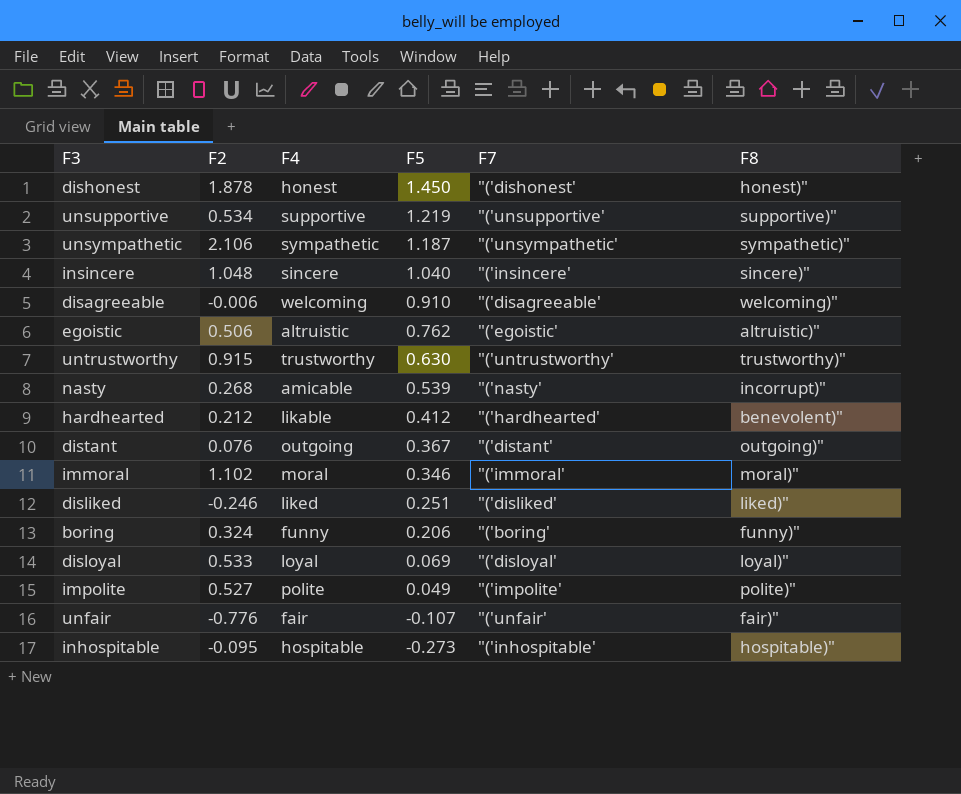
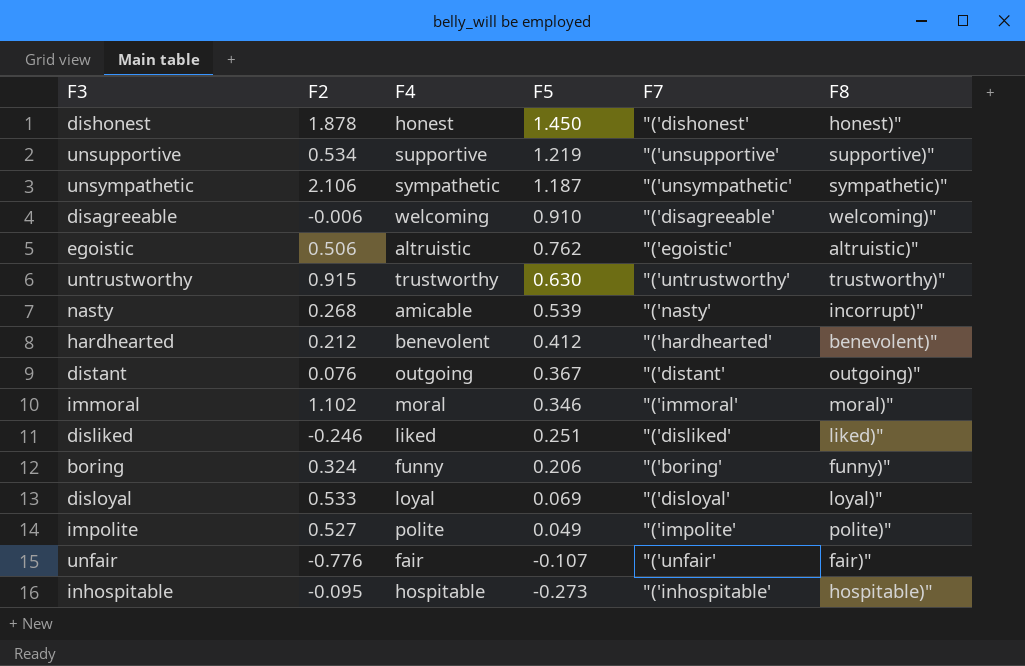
row insincere: 1.048 | sincere | 1.040 | "('insincere' | sincere)" -> none
hardhearted | F4: likable -> benevolent

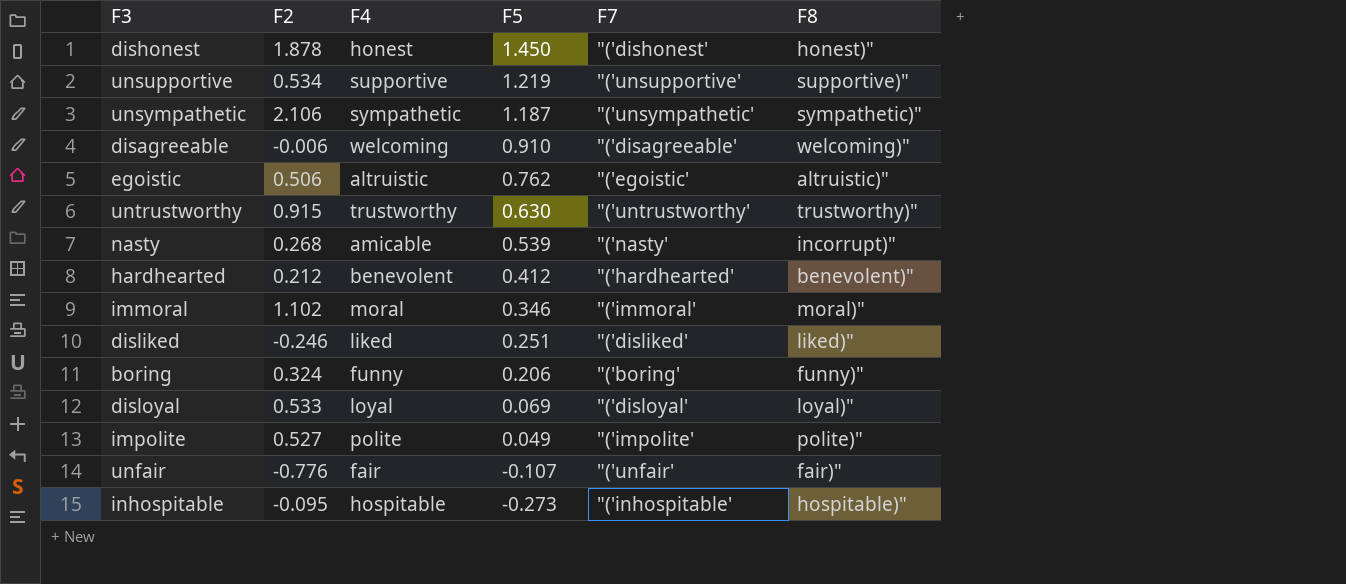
row distant: 0.076 | outgoing | 0.367 | "('distant' | outgoing)" -> none

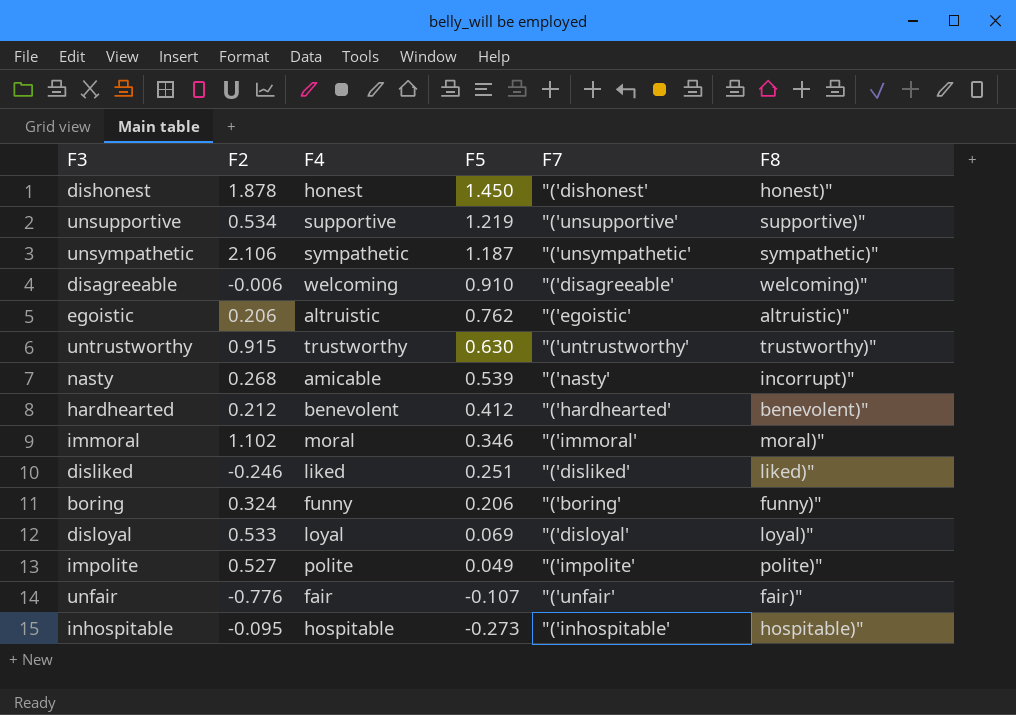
egoistic | F2: 0.506 -> 0.206

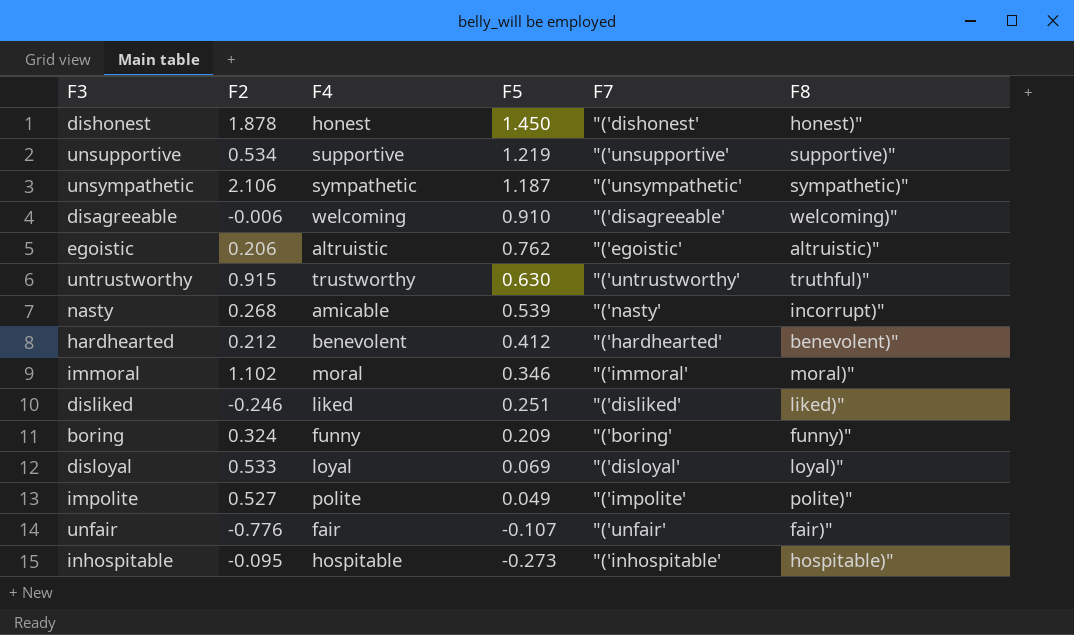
untrustworthy | F8: trustworthy)" -> truthful)"
boring | F5: 0.206 -> 0.209

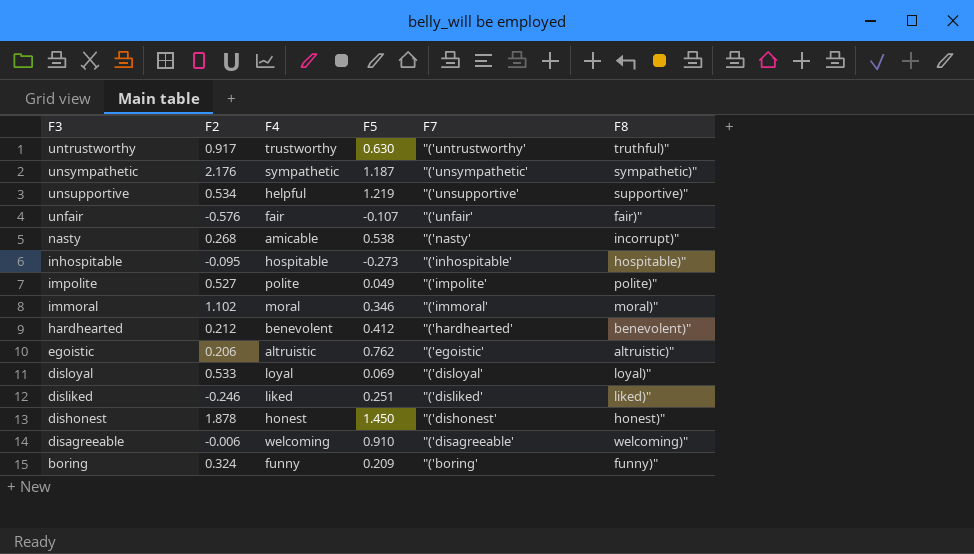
row order: F5 descending -> F3 descending
untrustworthy | F2: 0.915 -> 0.917
unsympathetic | F2: 2.106 -> 2.176
unsupportive | F4: supportive -> helpful
unfair | F2: -0.776 -> -0.576
nasty | F5: 0.539 -> 0.538

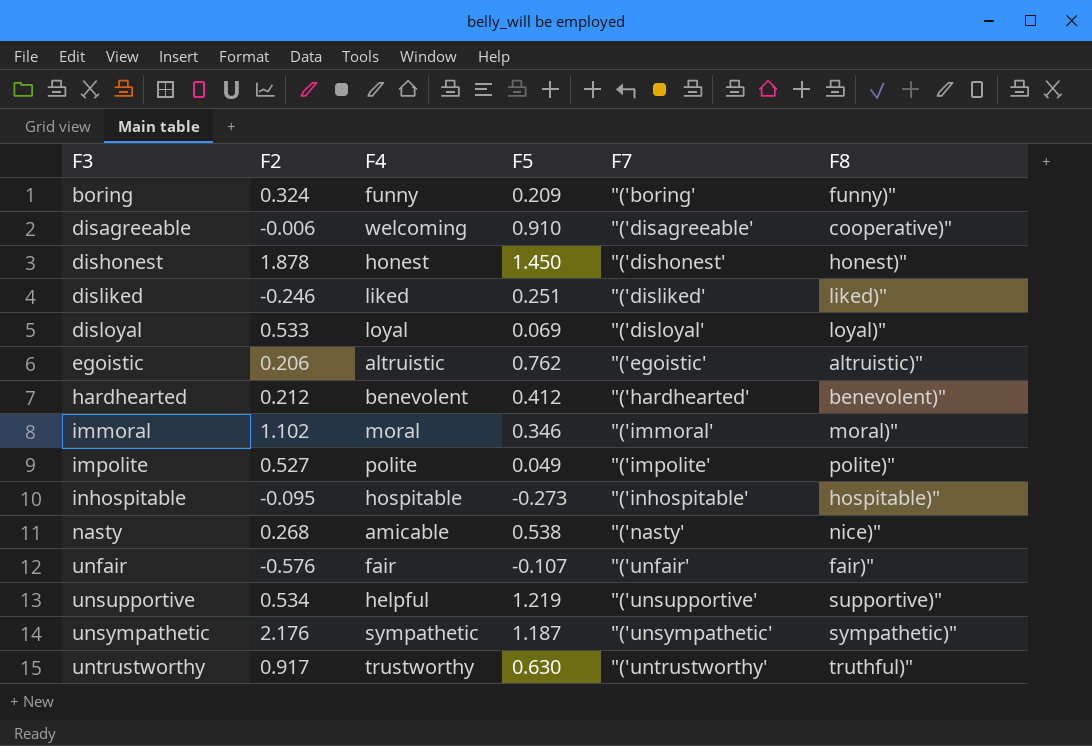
row order: F3 descending -> F3 ascending
disagreeable | F8: welcoming)" -> cooperative)"
nasty | F8: incorrupt)" -> nice)"

